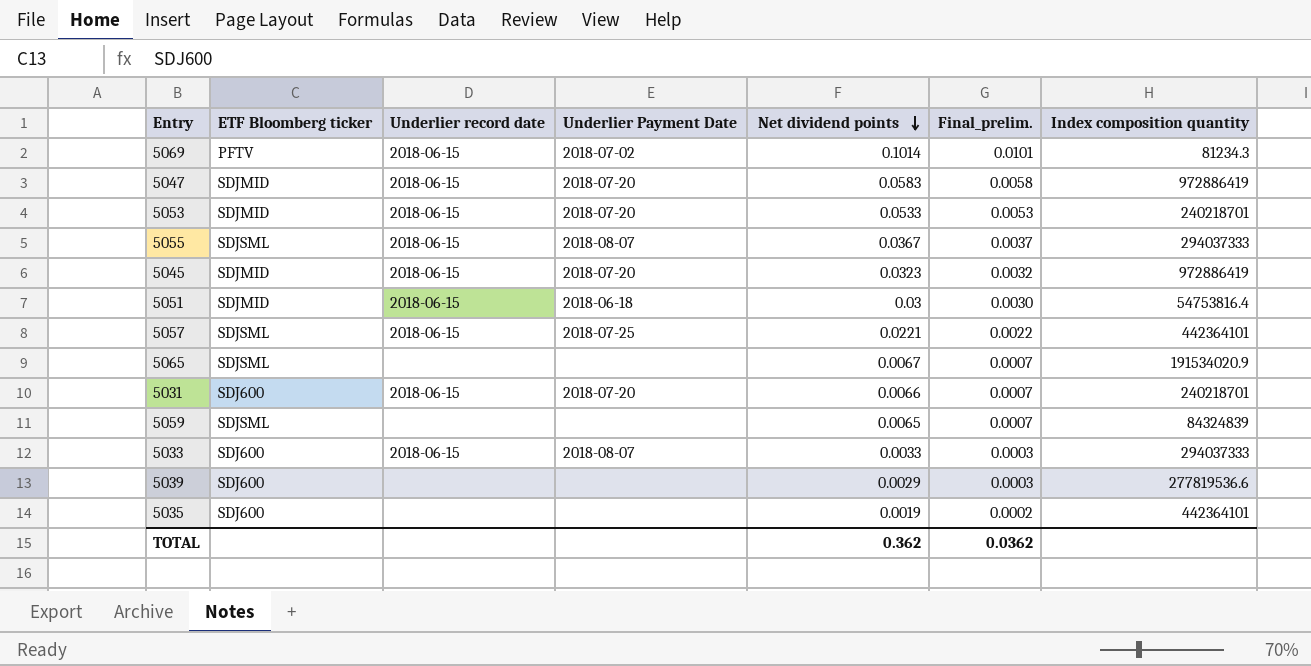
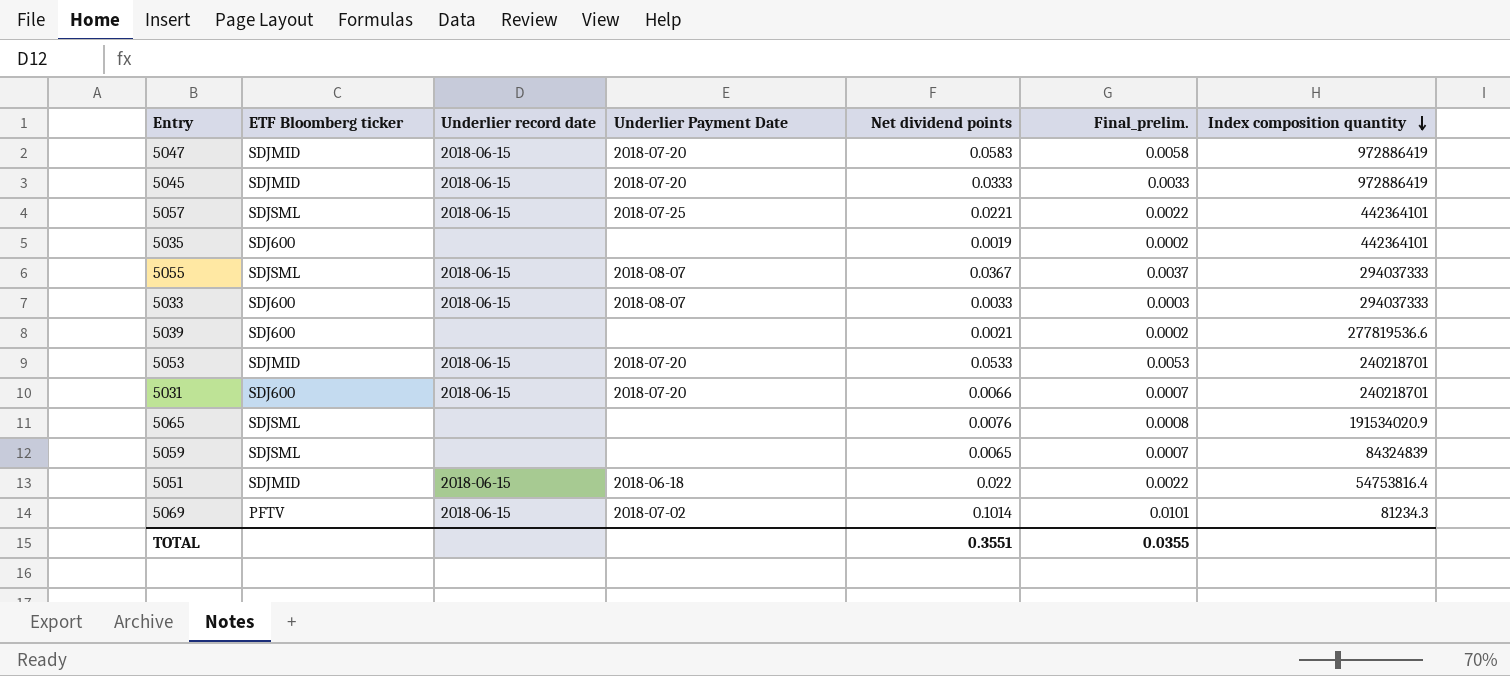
row order: Net dividend points descending -> Index composition quantity descending
5045 | Net dividend points: 0.0323 -> 0.0333
5045 | Final_prelim.: 0.0032 -> 0.0033
5039 | Net dividend points: 0.0029 -> 0.0021
5039 | Final_prelim.: 0.0003 -> 0.0002
5065 | Net dividend points: 0.0067 -> 0.0076
5065 | Final_prelim.: 0.0007 -> 0.0008
5051 | Net dividend points: 0.03 -> 0.022
5051 | Final_prelim.: 0.0030 -> 0.0022
TOTAL | Net dividend points: 0.362 -> 0.3551
TOTAL | Final_prelim.: 0.0362 -> 0.0355

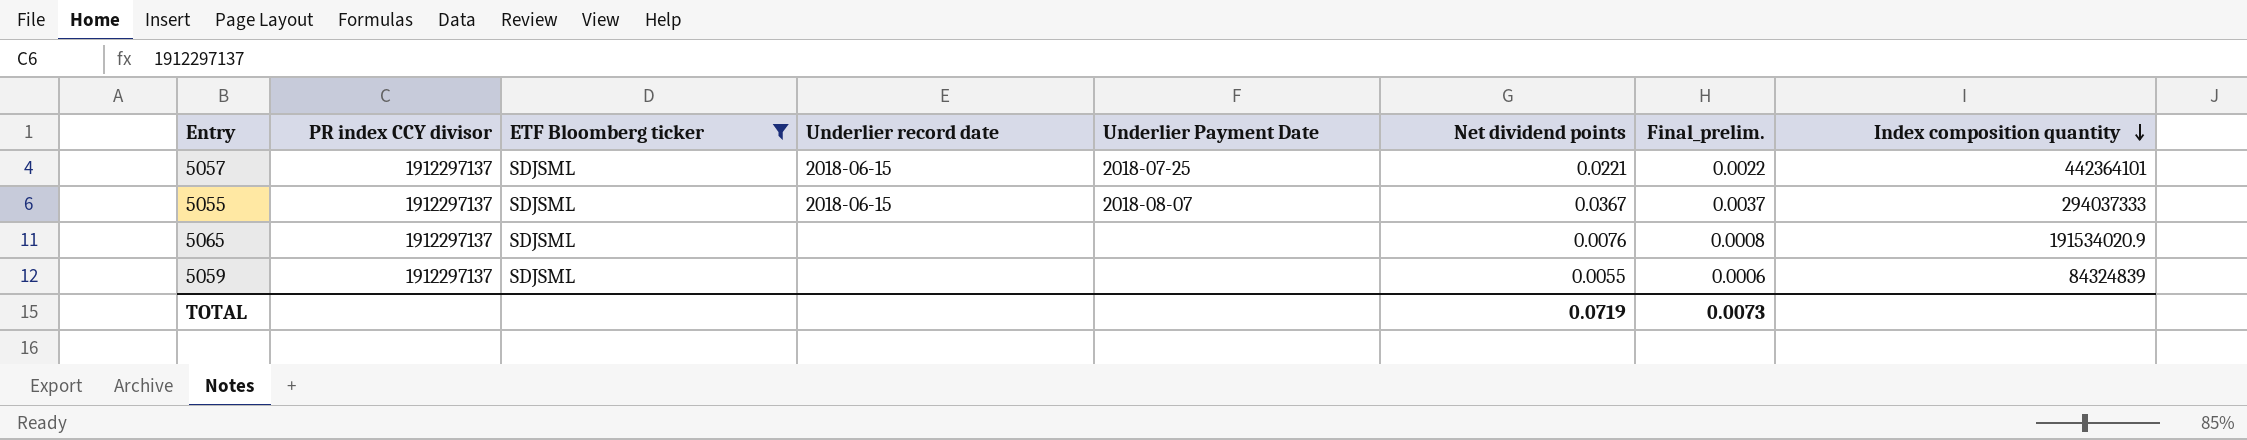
filter: none -> ETF Bloomberg ticker = SDJSML
column PR index CCY divisor | position: none -> 2
5059 | Net dividend points: 0.0065 -> 0.0055
5059 | Final_prelim.: 0.0007 -> 0.0006
TOTAL | Net dividend points: 0.3551 -> 0.0719
TOTAL | Final_prelim.: 0.0355 -> 0.0073

